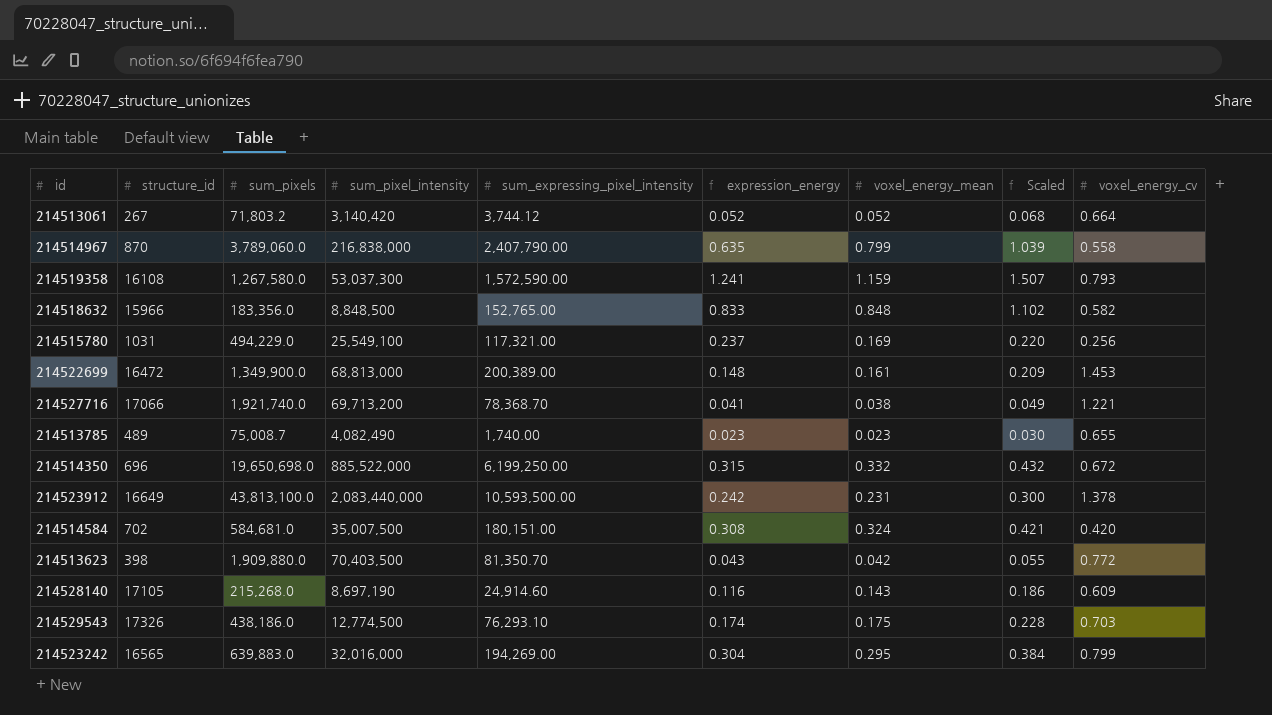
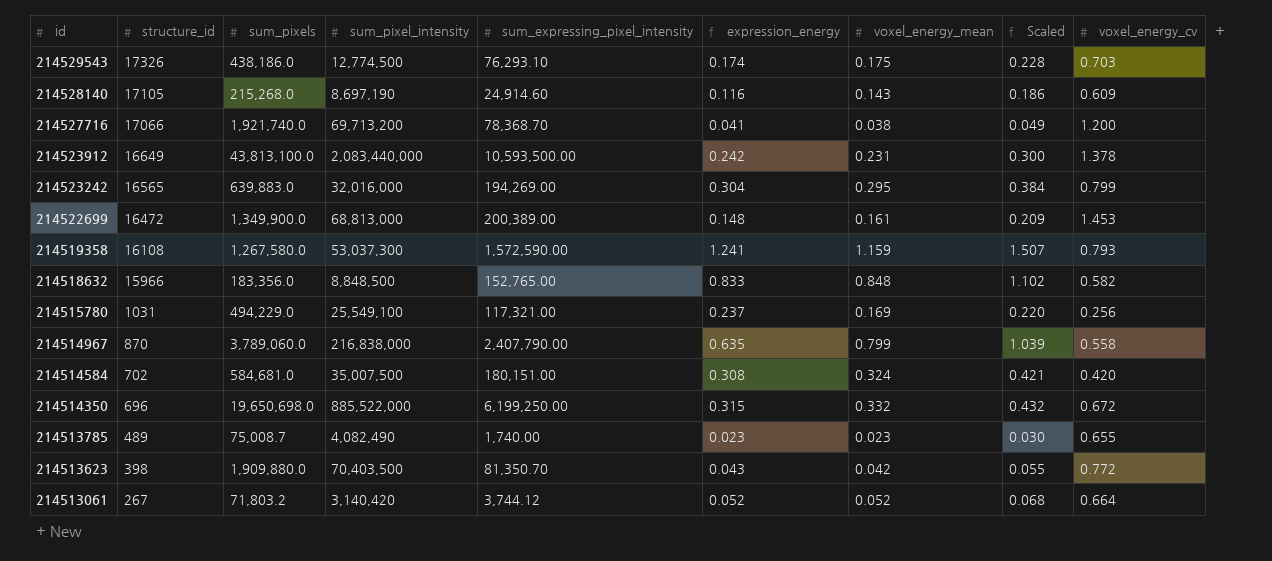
row order: none -> id descending
214527716 | voxel_energy_cv: 1.221 -> 1.200

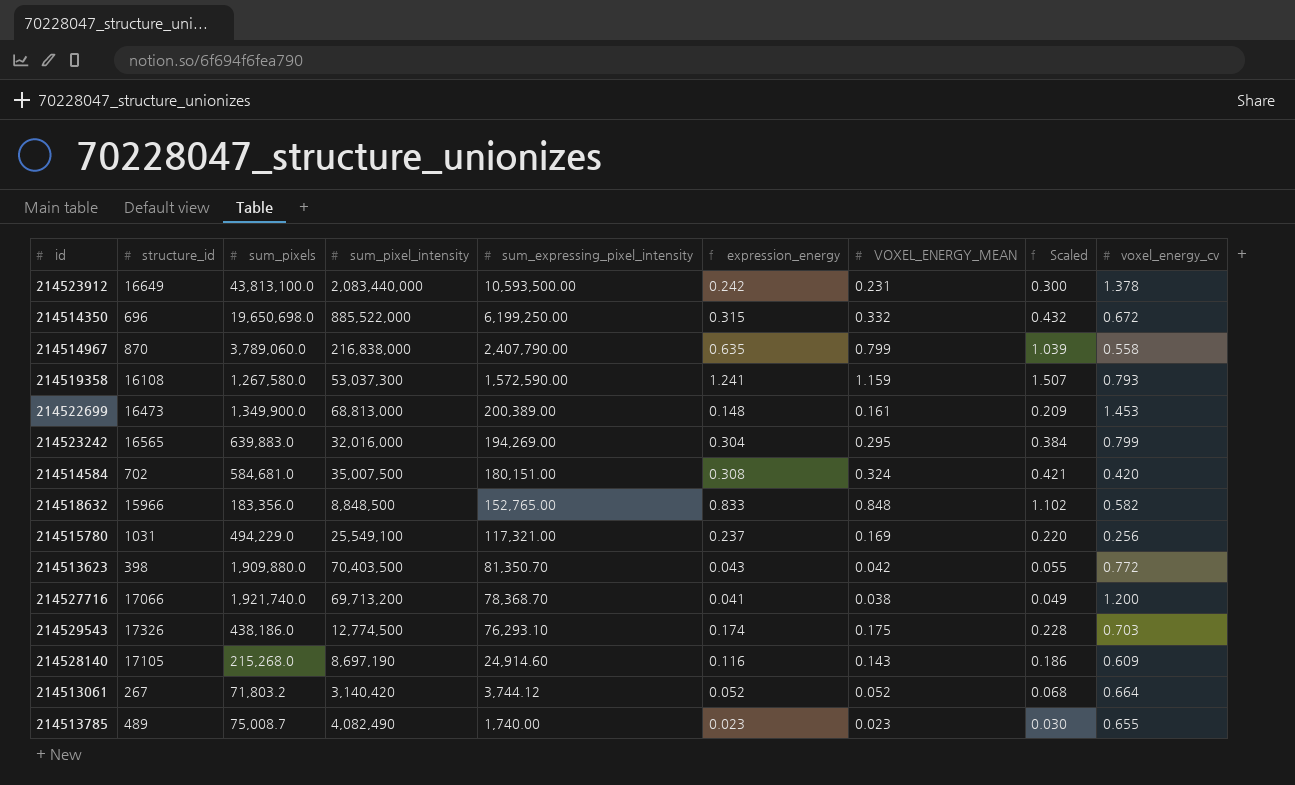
row order: id descending -> sum_expressing_pixel_intensity descending
column name: voxel_energy_mean -> VOXEL_ENERGY_MEAN
214522699 | structure_id: 16472 -> 16473

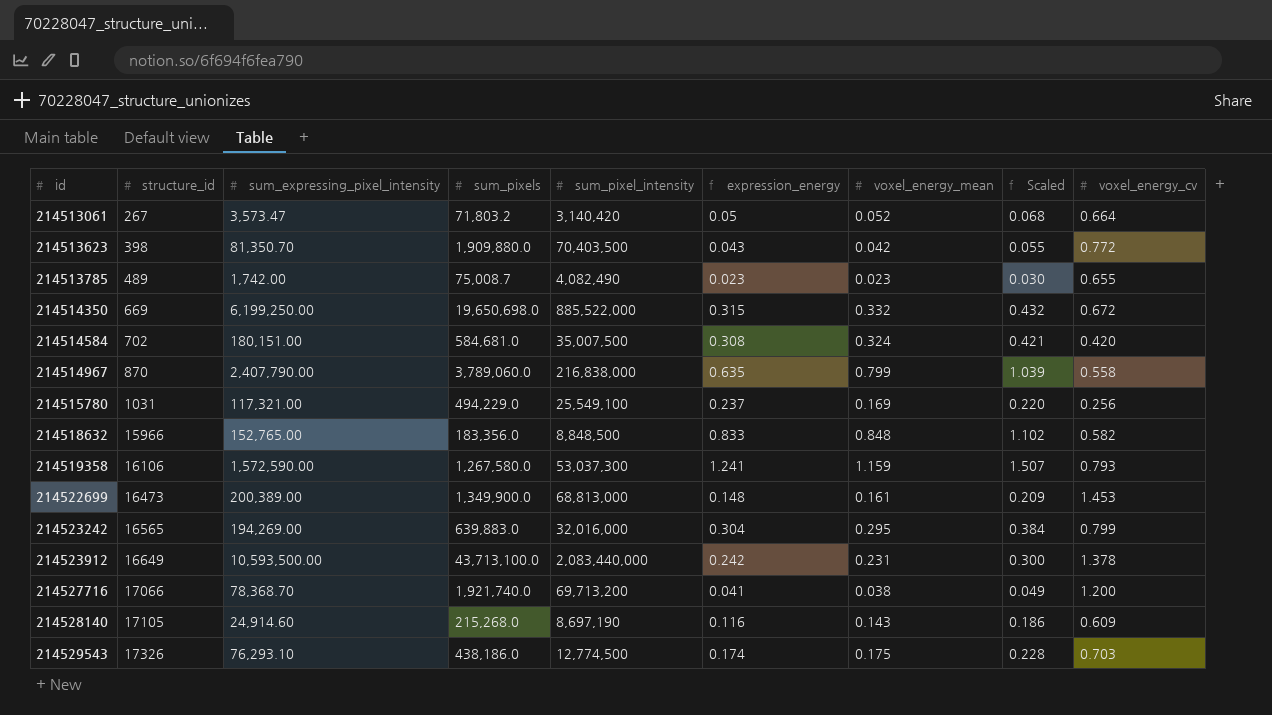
row order: sum_expressing_pixel_intensity descending -> id ascending
column sum_expressing_pixel_intensity | position: 5 -> 3
column name: VOXEL_ENERGY_MEAN -> voxel_energy_mean
214513061 | sum_expressing_pixel_intensity: 3,744.12 -> 3,573.47
214513061 | expression_energy: 0.052 -> 0.05
214513785 | sum_expressing_pixel_intensity: 1,740.00 -> 1,742.00
214514350 | structure_id: 696 -> 669
214519358 | structure_id: 16108 -> 16106
214523912 | sum_pixels: 43,813,100.0 -> 43,713,100.0

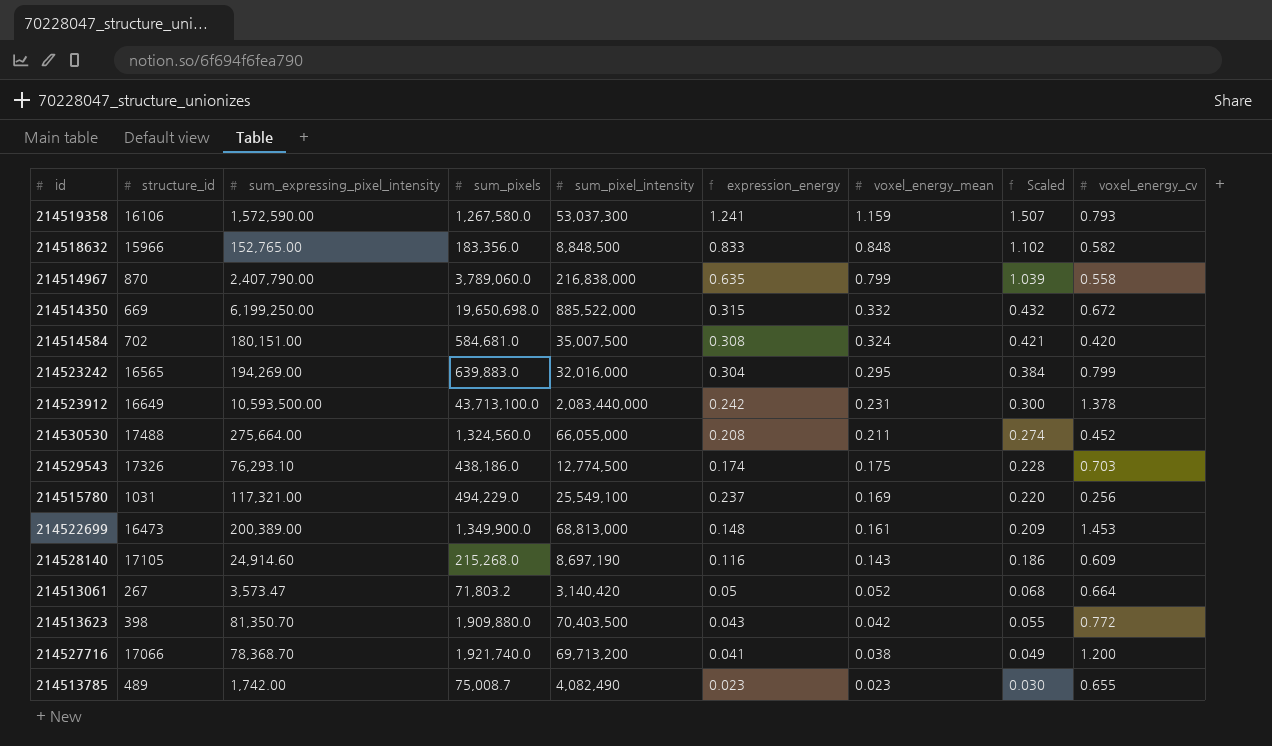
row order: id ascending -> voxel_energy_mean descending
row 214530530: none -> 17488 | 275,664.00 | 1,324,560.0 | 66,055,000 | 0.208 | 0.211 | 0.274 | 0.452

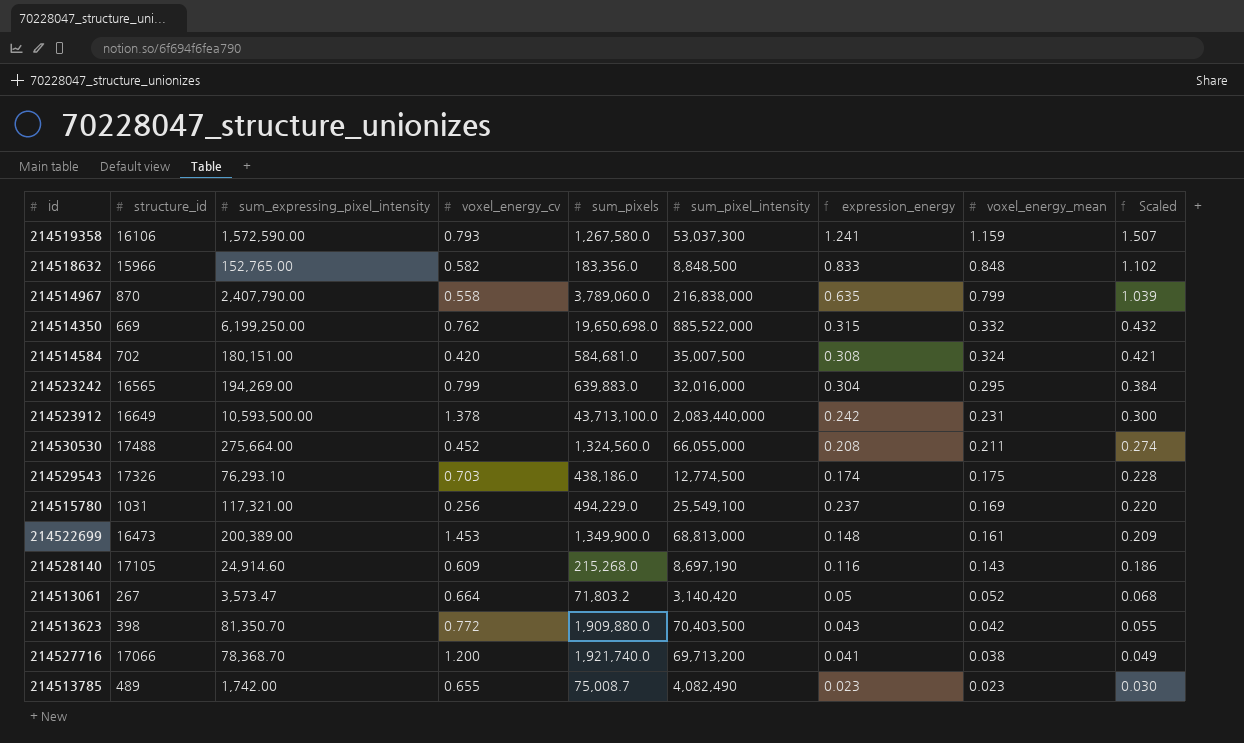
column voxel_energy_cv | position: 9 -> 4
214514350 | voxel_energy_cv: 0.672 -> 0.762

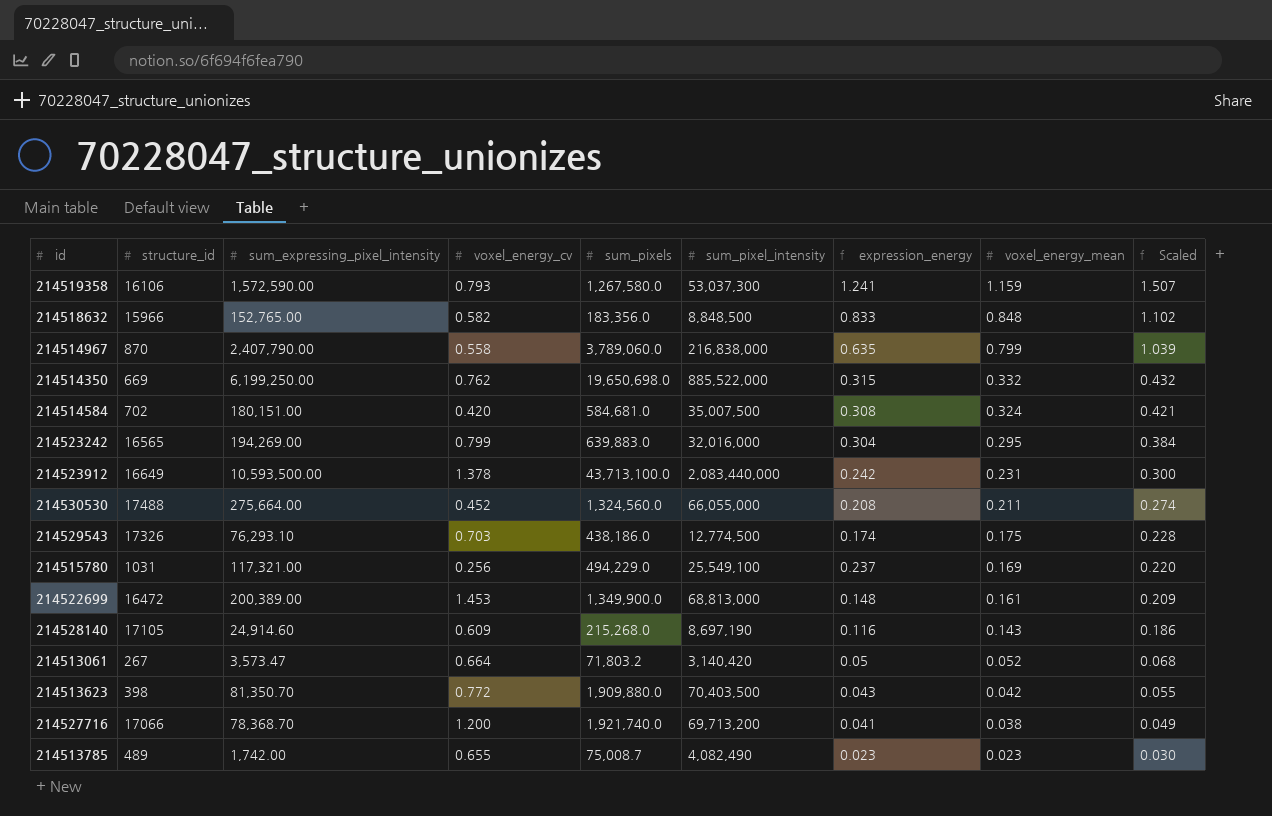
214522699 | structure_id: 16473 -> 16472

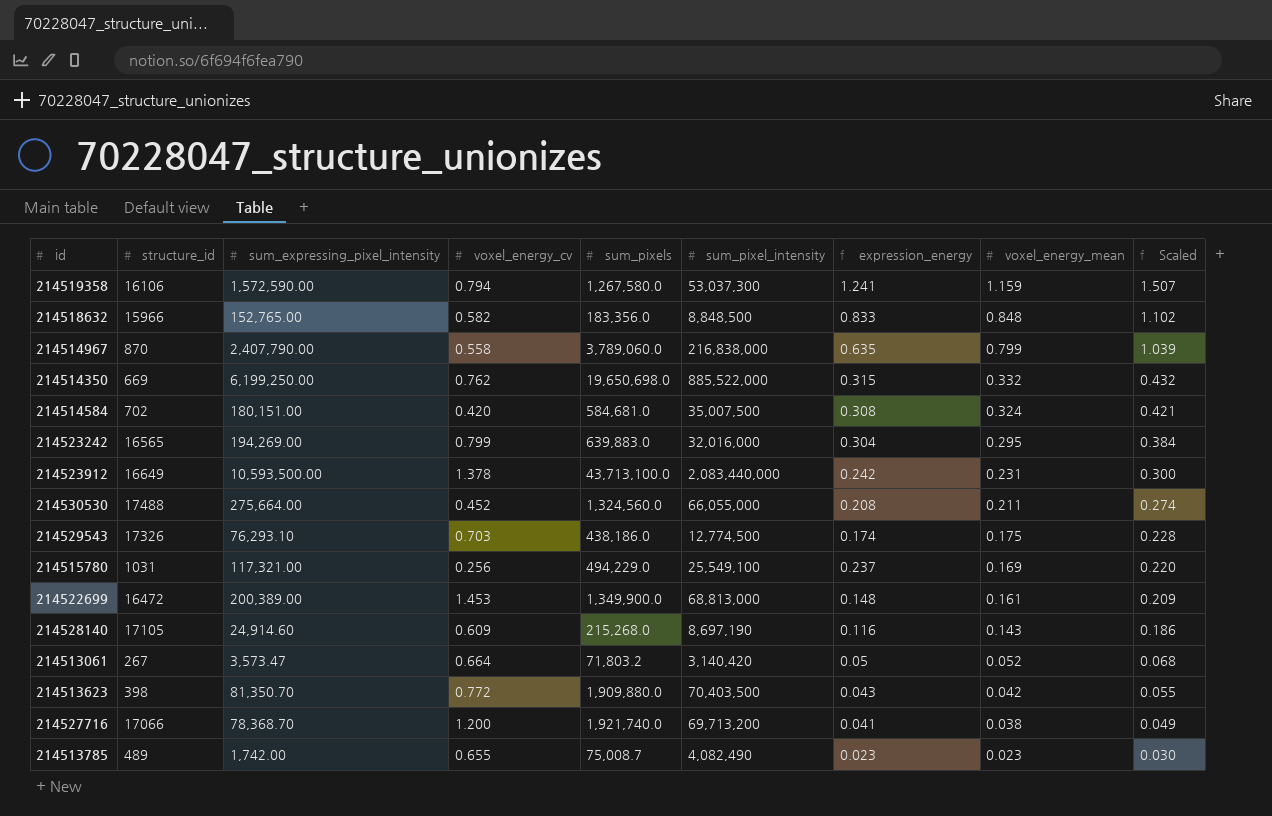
214519358 | voxel_energy_cv: 0.793 -> 0.794

